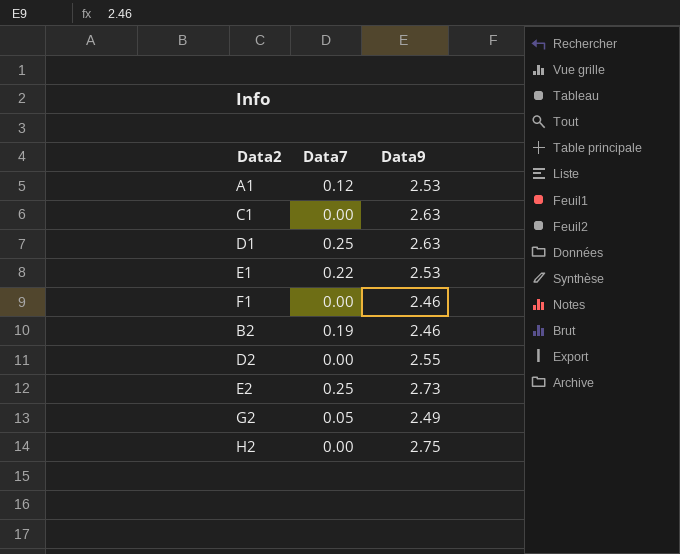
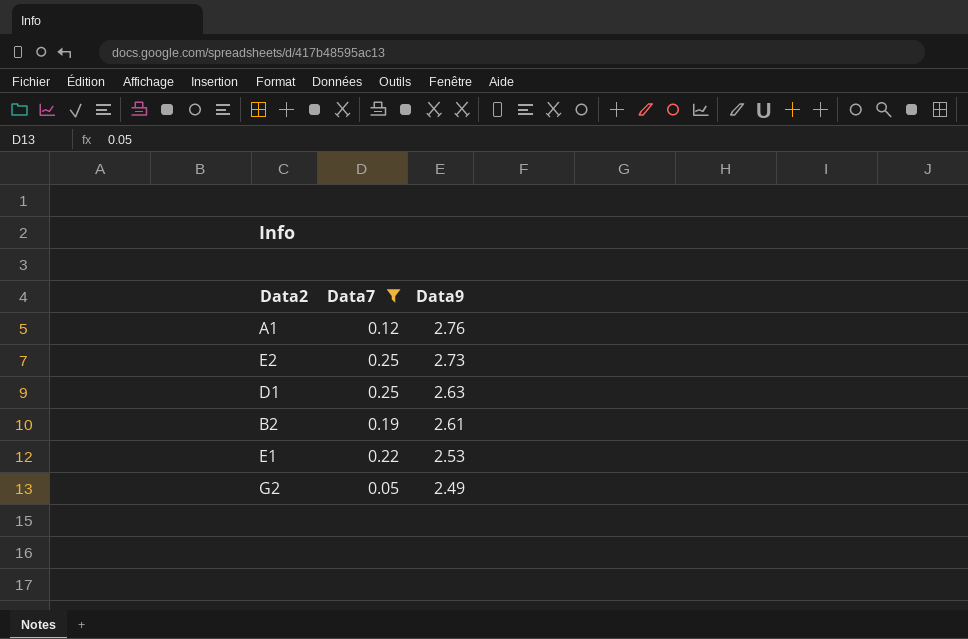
filter: none -> Data7 != 0.00
row order: none -> Data9 descending
A1 | Data9: 2.53 -> 2.76
B2 | Data9: 2.46 -> 2.61

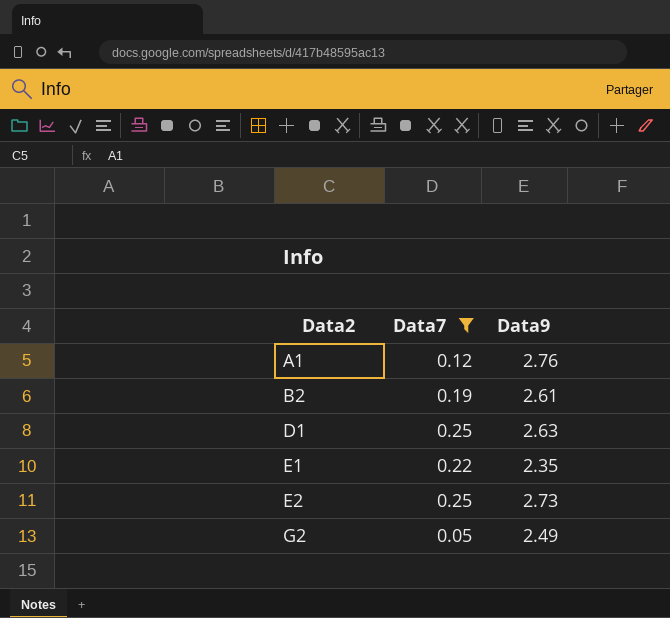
row order: Data9 descending -> Data2 ascending
E1 | Data9: 2.53 -> 2.35

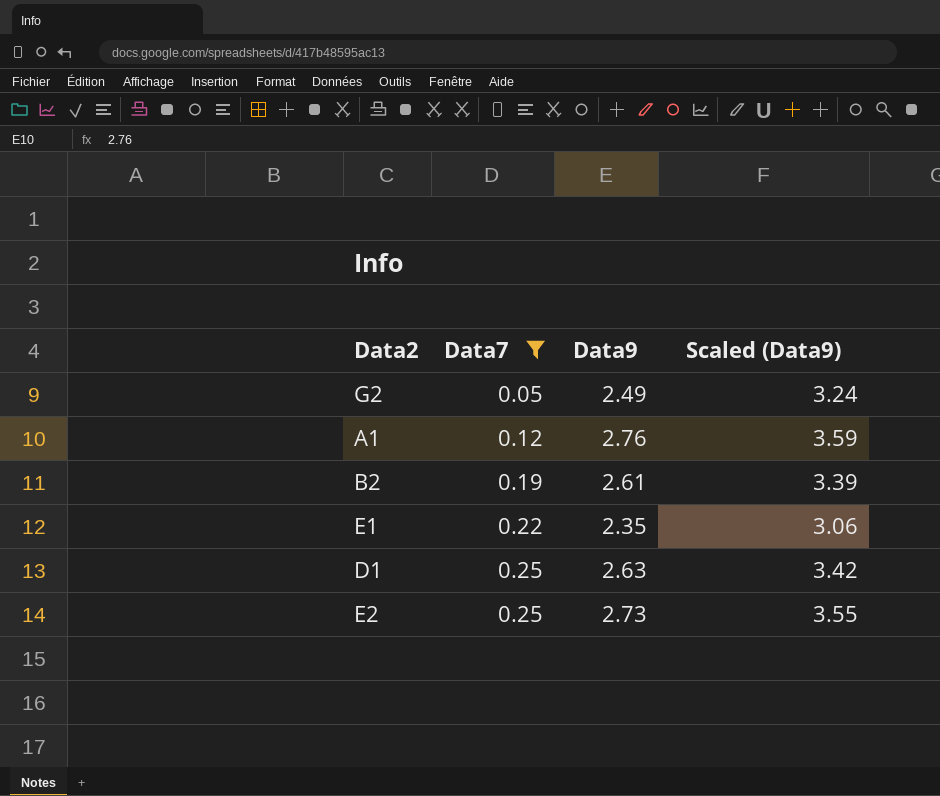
row order: Data2 ascending -> Data7 ascending
column Scaled (Data9) | formula: none -> [Data9] * 1.3

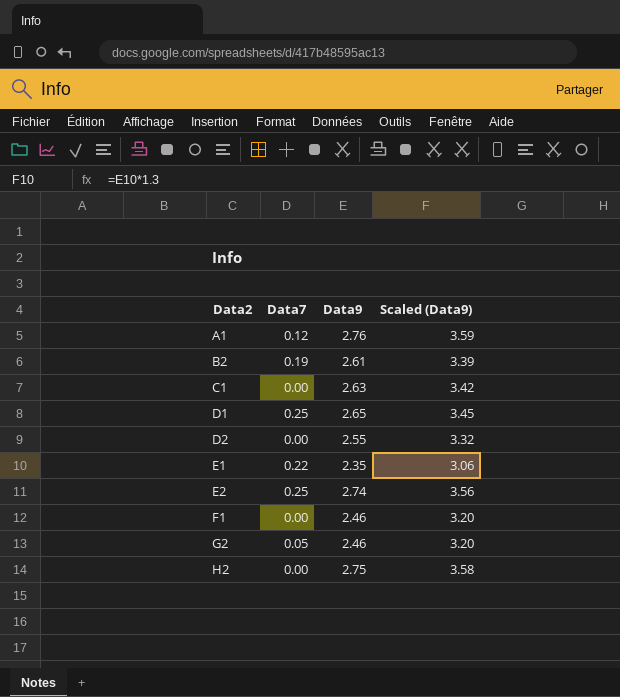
filter: Data7 != 0.00 -> none
row order: Data7 ascending -> Data2 ascending
D1 | Data9: 2.63 -> 2.65
D1 | Scaled (Data9): 3.42 -> 3.45
E2 | Data9: 2.73 -> 2.74
E2 | Scaled (Data9): 3.55 -> 3.56
G2 | Data9: 2.49 -> 2.46
G2 | Scaled (Data9): 3.24 -> 3.20

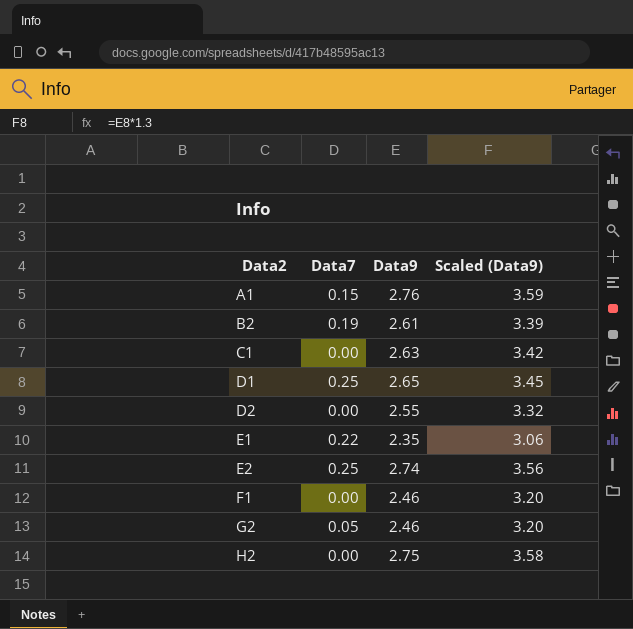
A1 | Data7: 0.12 -> 0.15

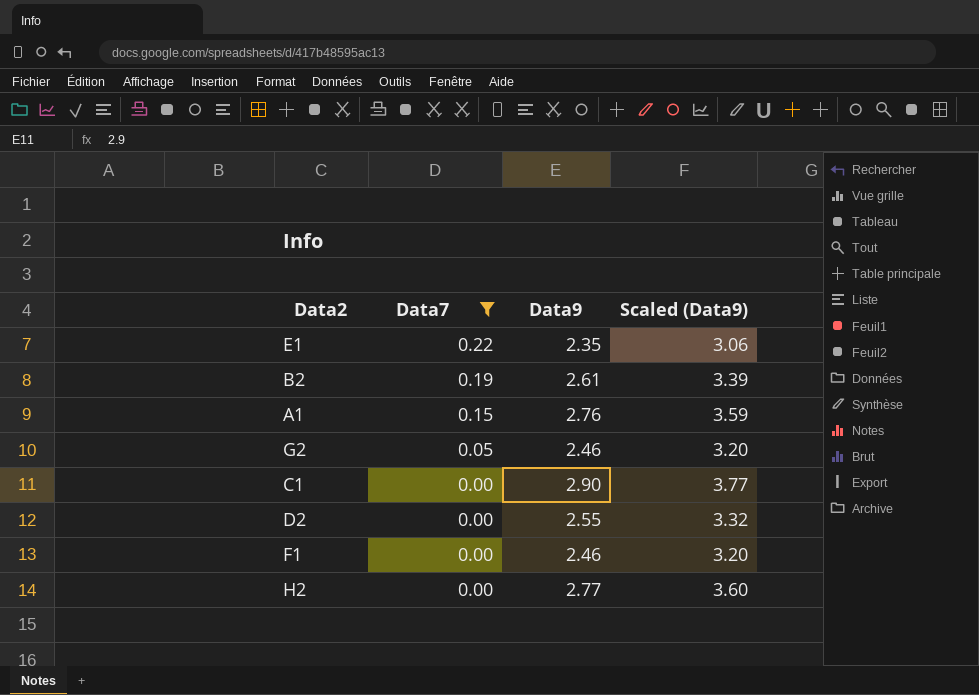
filter: none -> Data7 != 0.25
row order: Data2 ascending -> Data7 descending
C1 | Data9: 2.63 -> 2.90
C1 | Scaled (Data9): 3.42 -> 3.77
H2 | Data9: 2.75 -> 2.77
H2 | Scaled (Data9): 3.58 -> 3.60

